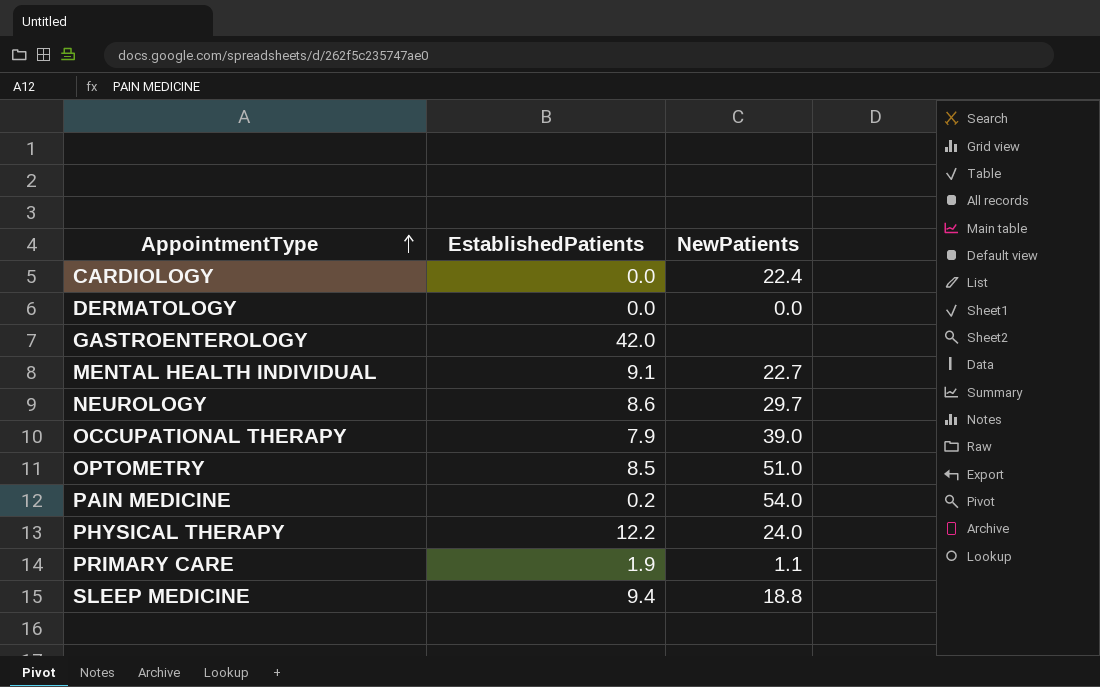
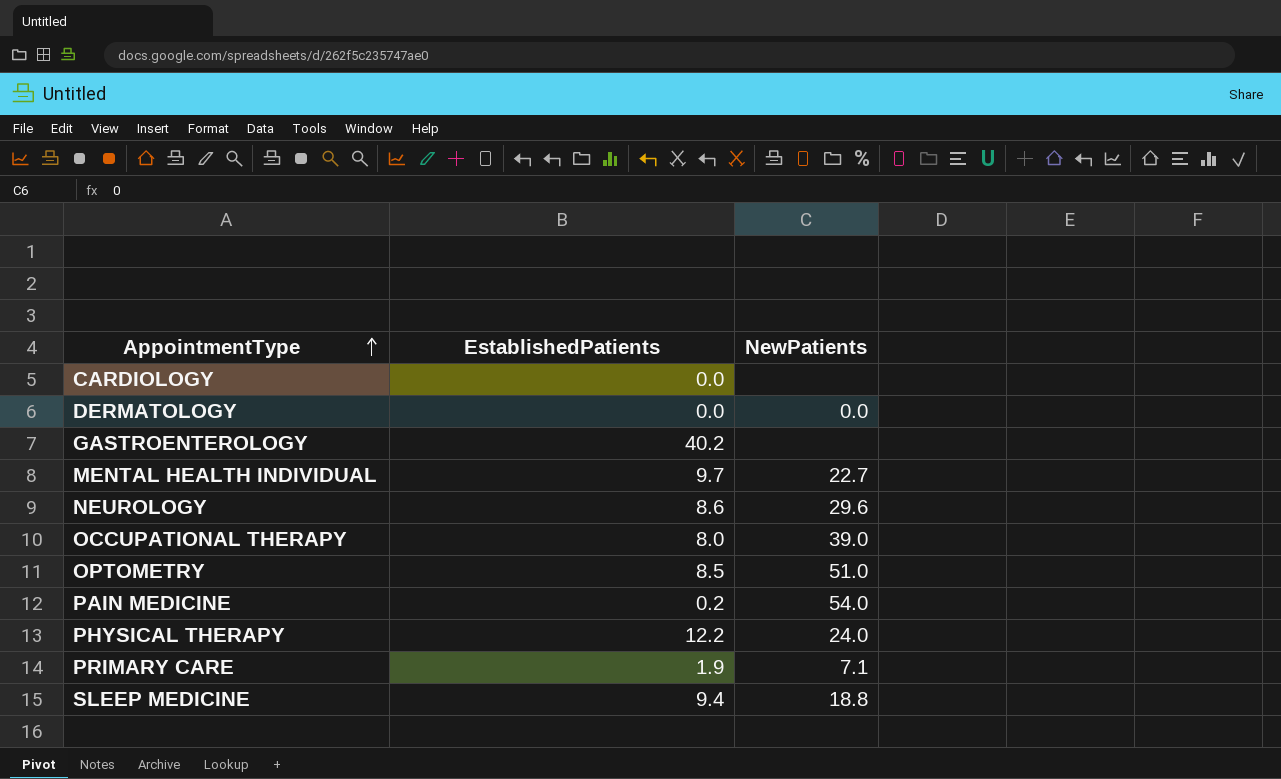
CARDIOLOGY | NewPatients: 22.4 -> none
GASTROENTEROLOGY | EstablishedPatients: 42.0 -> 40.2
MENTAL HEALTH INDIVIDUAL | EstablishedPatients: 9.1 -> 9.7
NEUROLOGY | NewPatients: 29.7 -> 29.6
OCCUPATIONAL THERAPY | EstablishedPatients: 7.9 -> 8.0
PRIMARY CARE | NewPatients: 1.1 -> 7.1

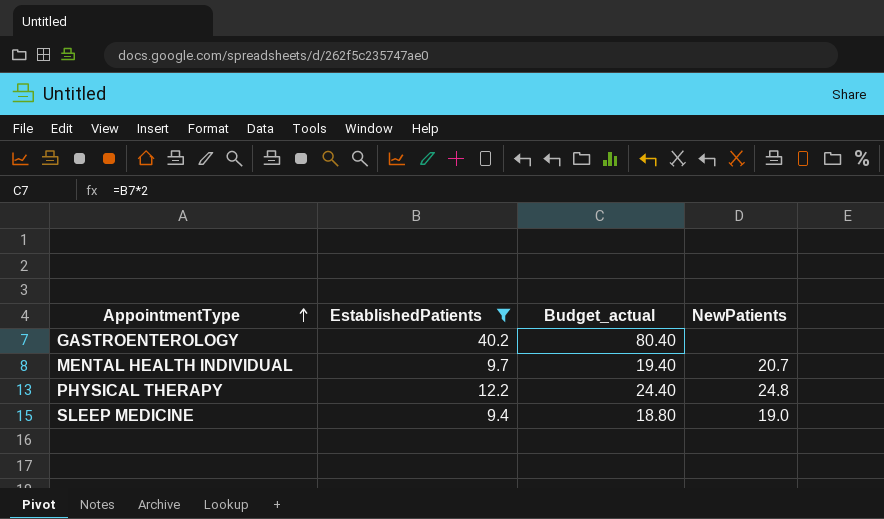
filter: none -> EstablishedPatients >= 9.4
column Budget_actual | formula: none -> [EstablishedPatients] * 2
MENTAL HEALTH INDIVIDUAL | NewPatients: 22.7 -> 20.7
PHYSICAL THERAPY | NewPatients: 24.0 -> 24.8
SLEEP MEDICINE | NewPatients: 18.8 -> 19.0

